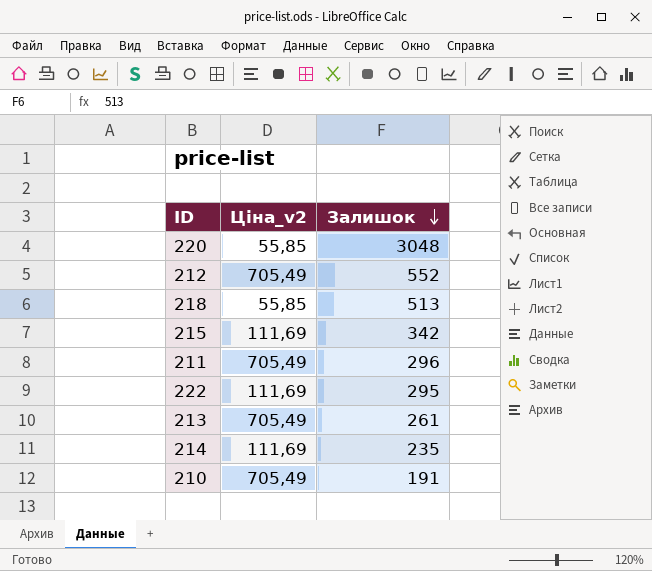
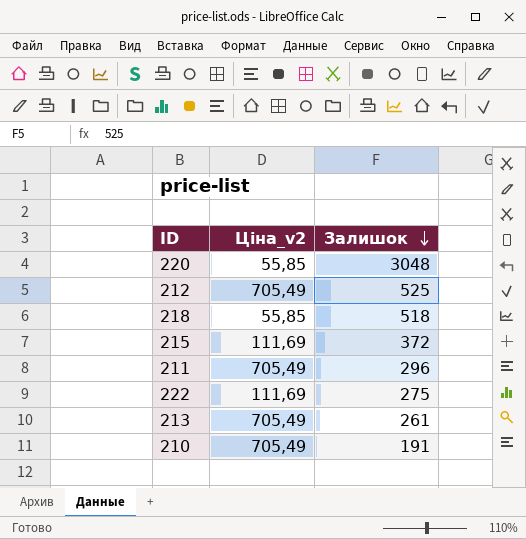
row 214: 111,69 | 235 -> none
212 | Залишок: 552 -> 525
218 | Залишок: 513 -> 518
215 | Залишок: 342 -> 372
222 | Залишок: 295 -> 275

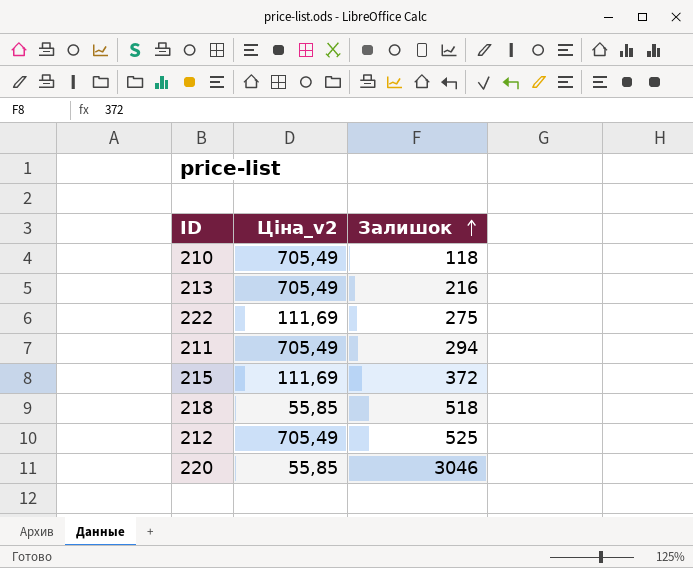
row order: Залишок descending -> Залишок ascending
210 | Залишок: 191 -> 118
213 | Залишок: 261 -> 216
211 | Залишок: 296 -> 294
220 | Залишок: 3048 -> 3046

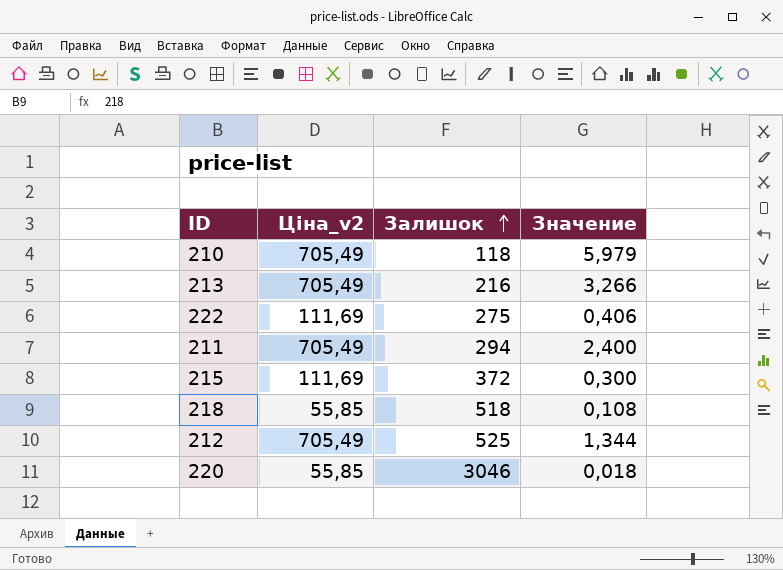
column Значение | formula: none -> [Ціна_v2] / [Залишок]

